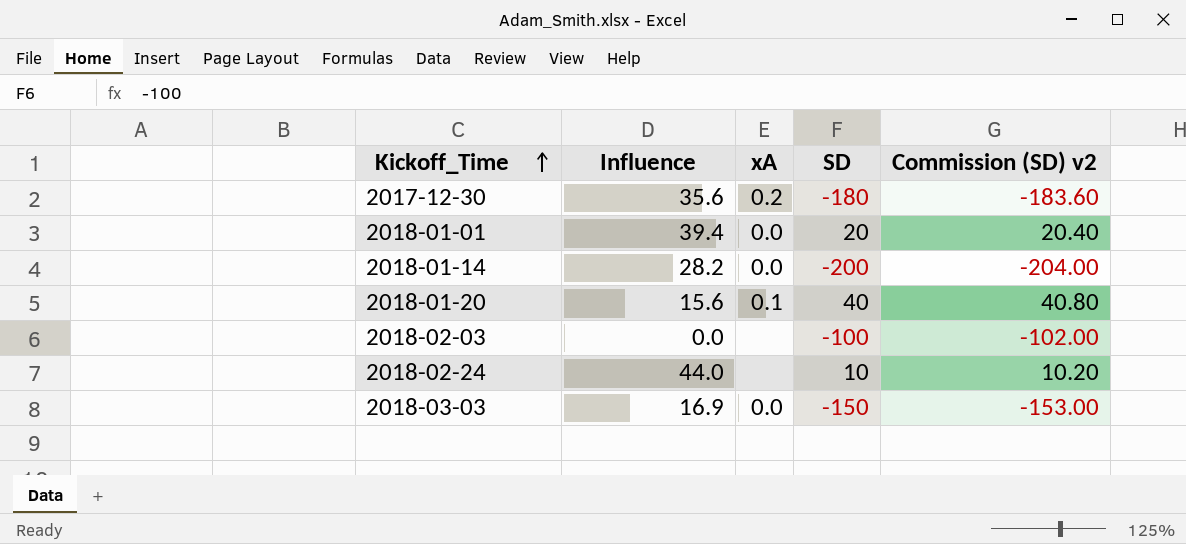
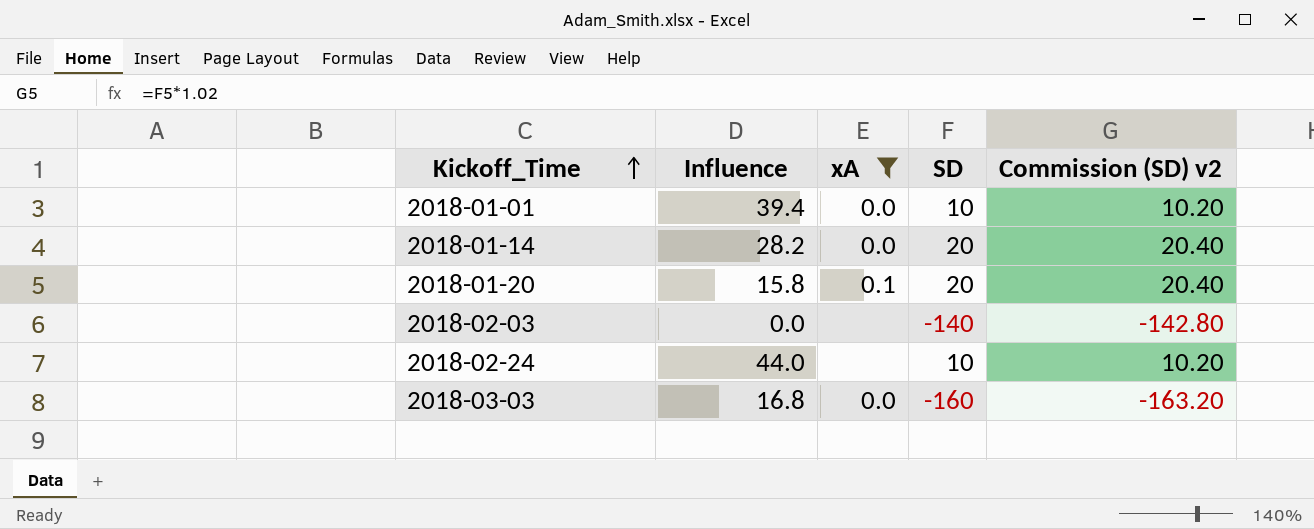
filter: none -> xA != 0.2
2018-01-01 | SD: 20 -> 10
2018-01-01 | Commission (SD) v2: 20.40 -> 10.20
2018-01-14 | SD: -200 -> 20
2018-01-14 | Commission (SD) v2: -204.00 -> 20.40
2018-01-20 | Influence: 15.6 -> 15.8
2018-01-20 | SD: 40 -> 20
2018-01-20 | Commission (SD) v2: 40.80 -> 20.40
2018-02-03 | SD: -100 -> -140
2018-02-03 | Commission (SD) v2: -102.00 -> -142.80
2018-03-03 | Influence: 16.9 -> 16.8
2018-03-03 | SD: -150 -> -160
2018-03-03 | Commission (SD) v2: -153.00 -> -163.20

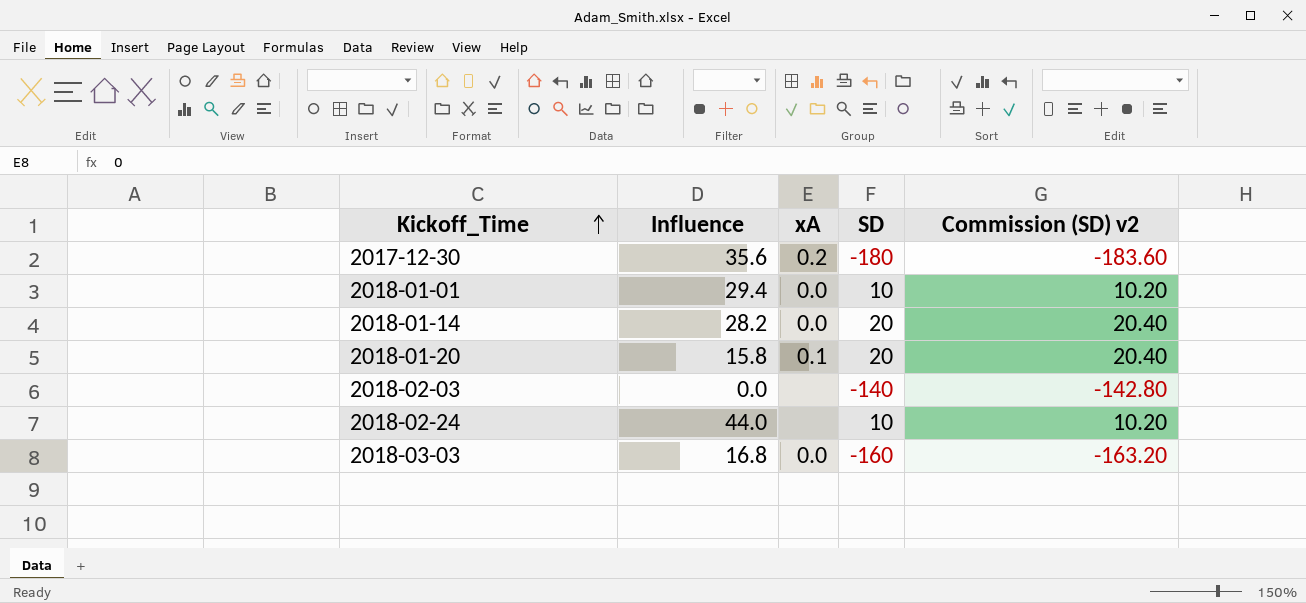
filter: xA != 0.2 -> none
2018-01-01 | Influence: 39.4 -> 29.4

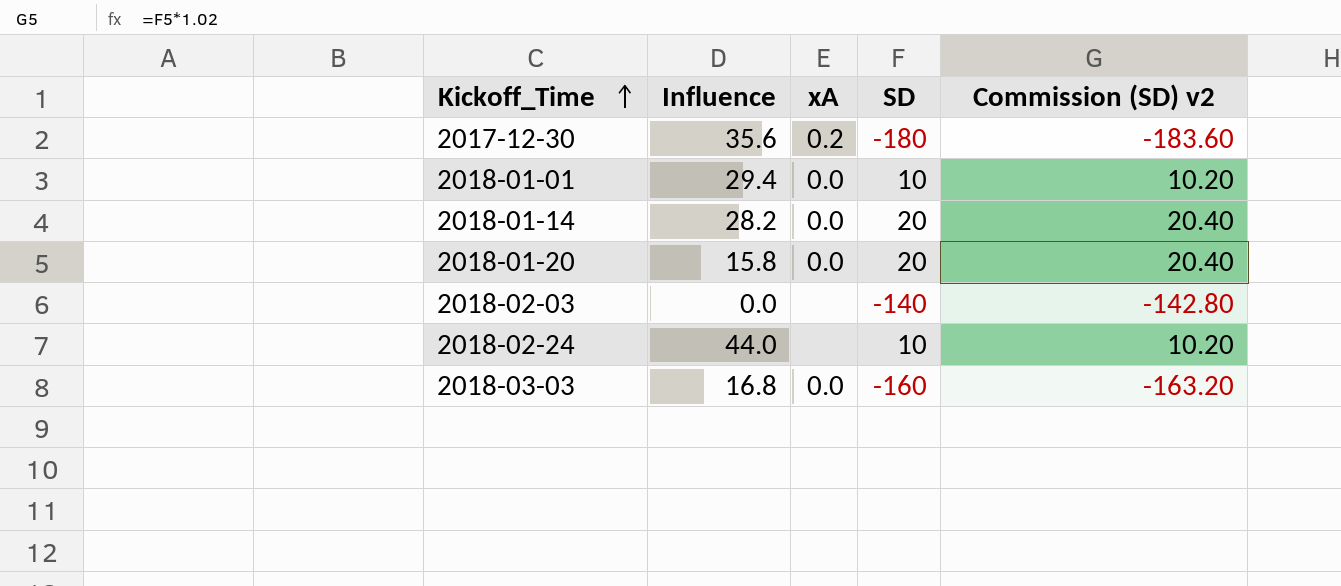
2018-01-20 | xA: 0.1 -> 0.0

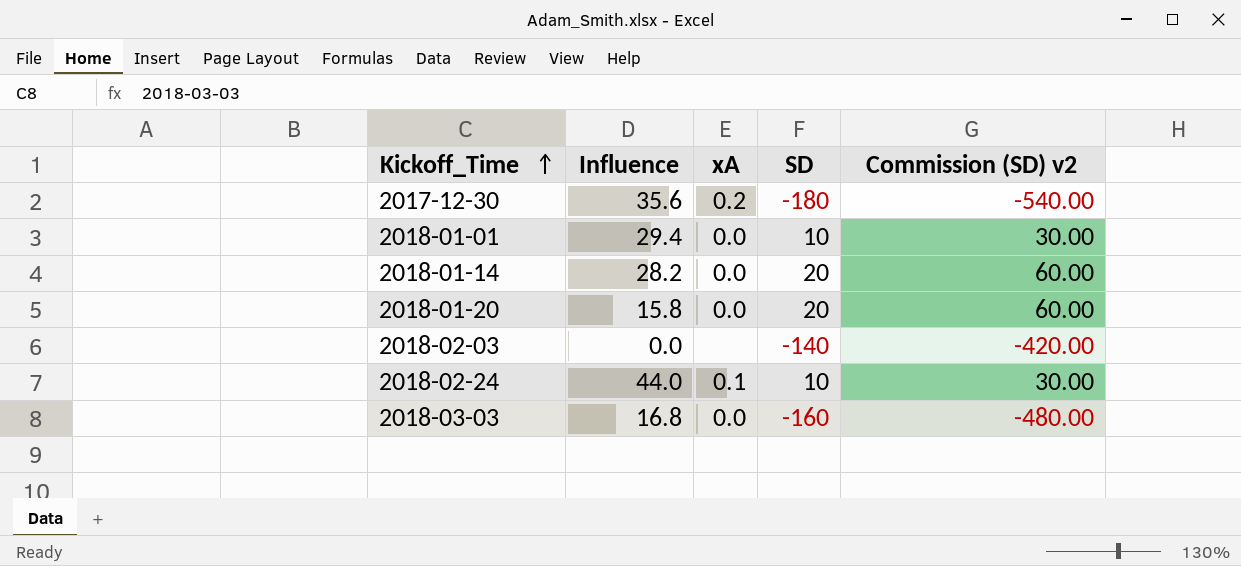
column Commission (SD) v2 | formula: [SD] * 1.02 -> [SD] * 3
2018-02-24 | xA: none -> 0.1

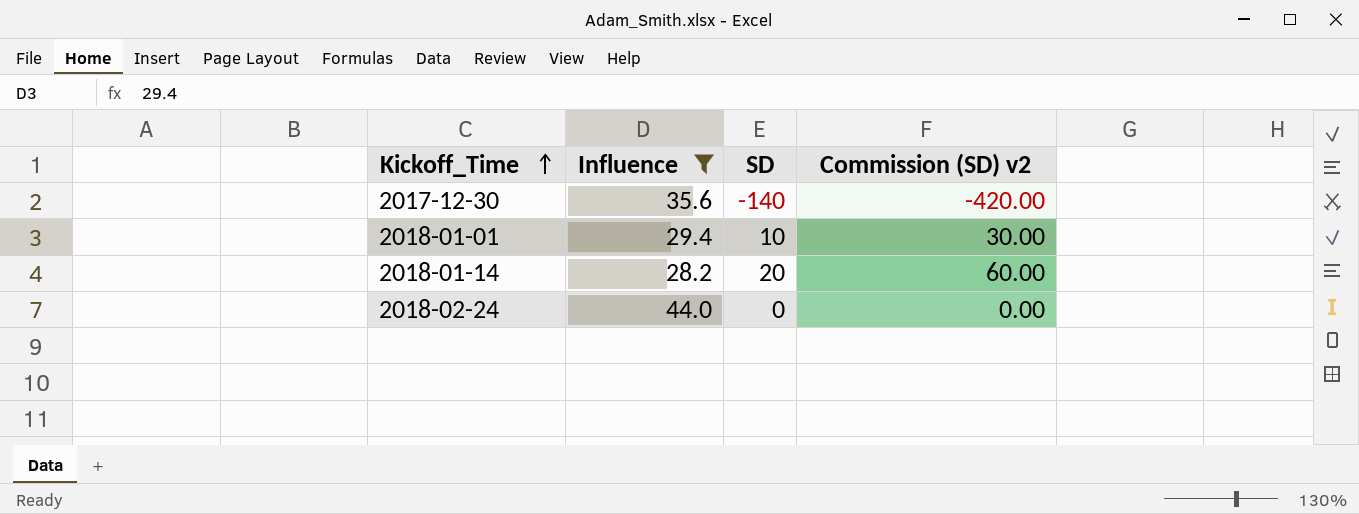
filter: none -> Influence >= 28.2
column xA | position: 3 -> none
2017-12-30 | SD: -180 -> -140
2017-12-30 | Commission (SD) v2: -540.00 -> -420.00
2018-02-24 | SD: 10 -> 0
2018-02-24 | Commission (SD) v2: 30.00 -> 0.00

